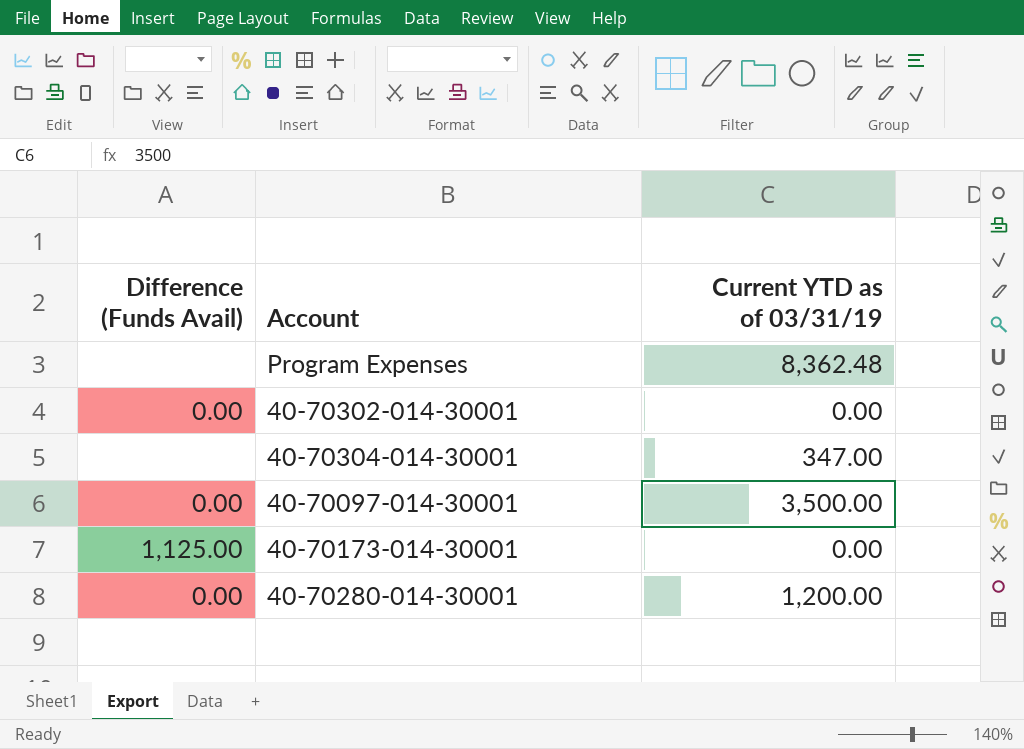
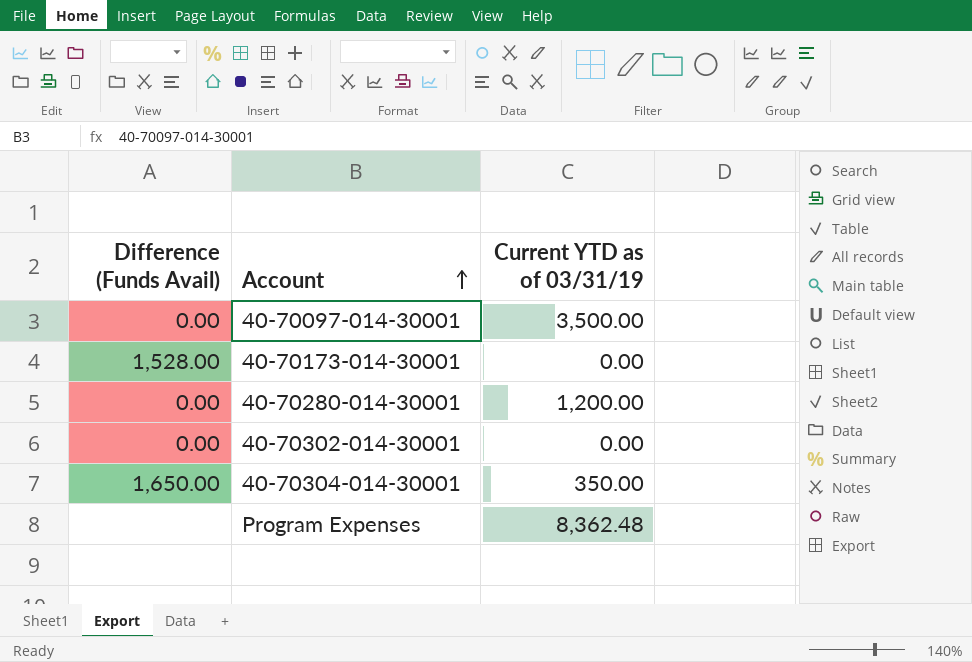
row order: none -> Account ascending
40-70173-014-30001 | Difference (Funds Avail): 1,125.00 -> 1,528.00
40-70304-014-30001 | Difference (Funds Avail): none -> 1,650.00
40-70304-014-30001 | Current YTD as of 03/31/19: 347.00 -> 350.00

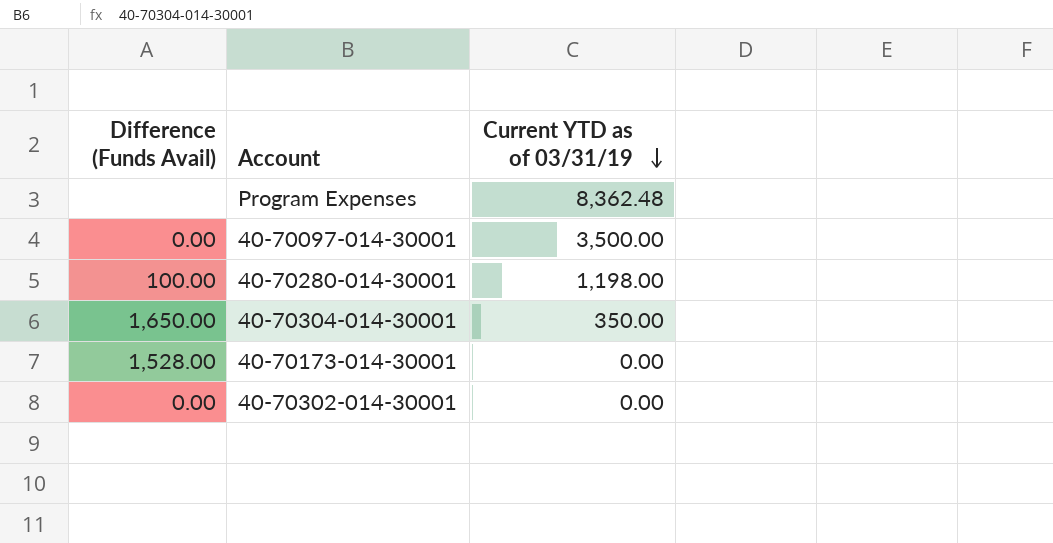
row order: Account ascending -> Current YTD as of 03/31/19 descending
40-70280-014-30001 | Difference (Funds Avail): 0.00 -> 100.00
40-70280-014-30001 | Current YTD as of 03/31/19: 1,200.00 -> 1,198.00

